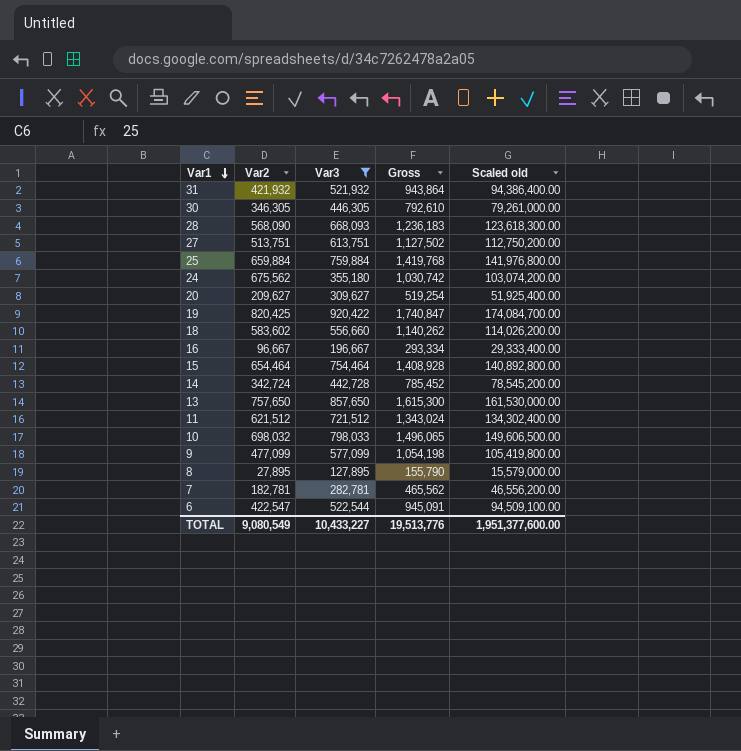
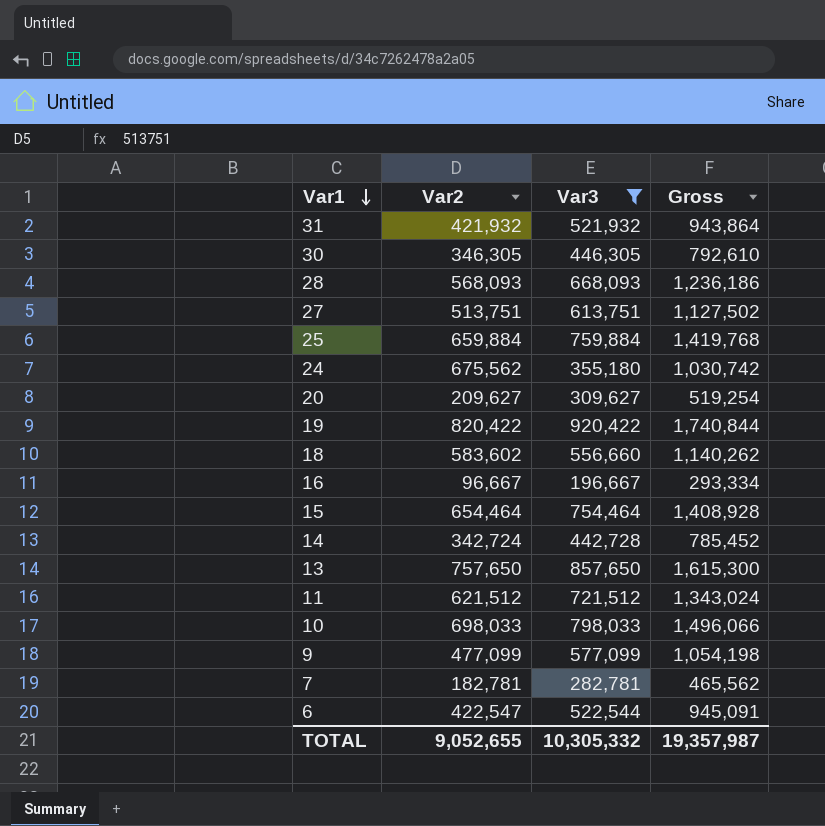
column Scaled old | formula: [Gross] * 100 -> none
row 8: 27,895 | 127,895 | 155,790 | 15,579,000.00 -> none
28 | Var2: 568,090 -> 568,093
28 | Gross: 1,236,183 -> 1,236,186
19 | Var2: 820,425 -> 820,422
19 | Gross: 1,740,847 -> 1,740,844
10 | Var2: 698,032 -> 698,033
10 | Gross: 1,496,065 -> 1,496,066
TOTAL | Var2: 9,080,549 -> 9,052,655
TOTAL | Var3: 10,433,227 -> 10,305,332
TOTAL | Gross: 19,513,776 -> 19,357,987

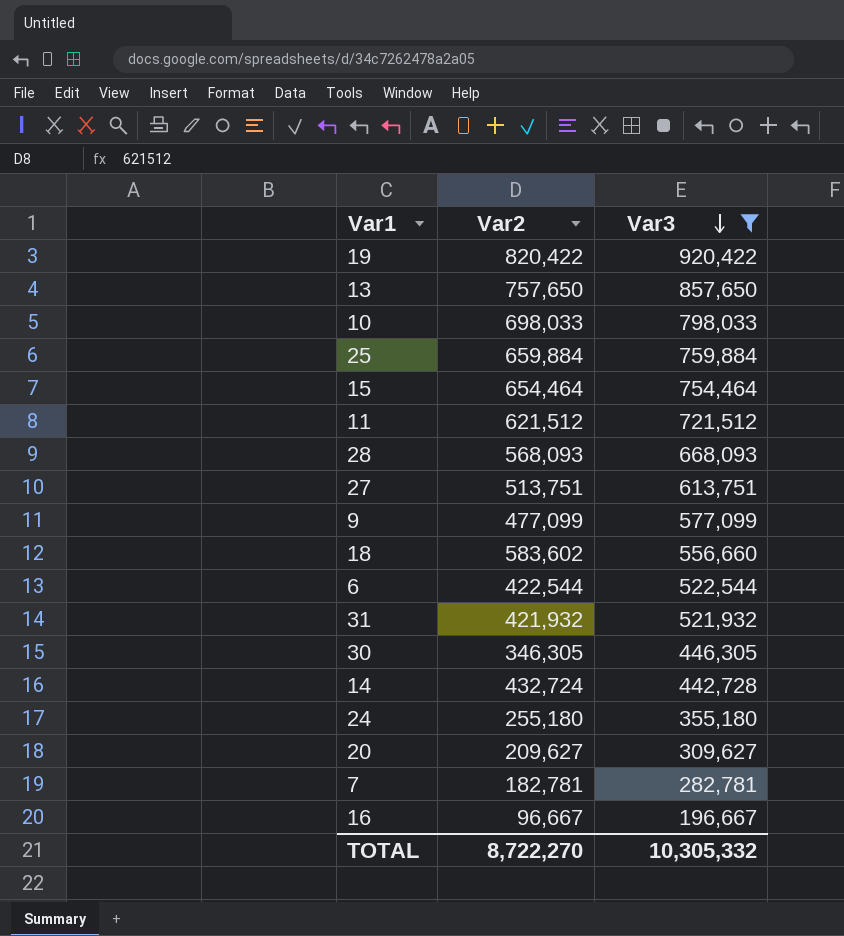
row order: Var1 descending -> Var3 descending
column Gross | formula: [Var2] + [Var3] -> none
6 | Var2: 422,547 -> 422,544
14 | Var2: 342,724 -> 432,724
24 | Var2: 675,562 -> 255,180
TOTAL | Var2: 9,052,655 -> 8,722,270

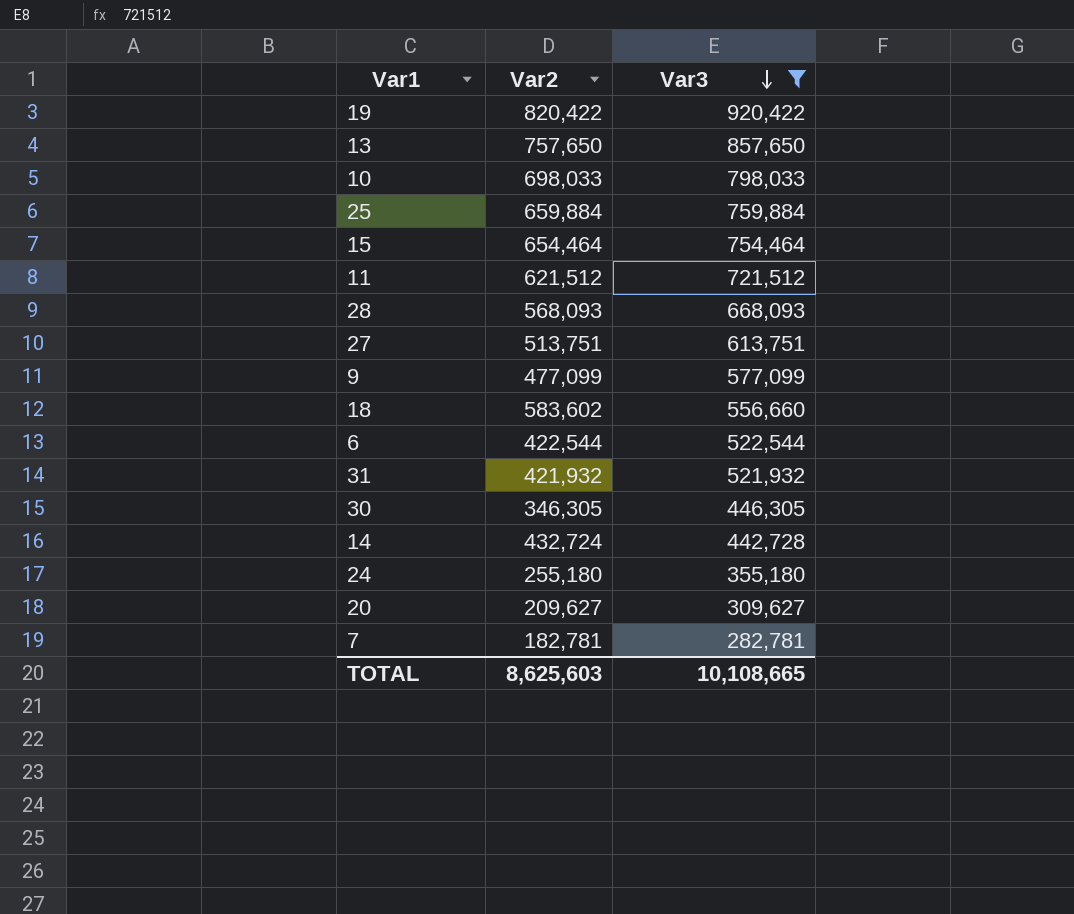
row 16: 96,667 | 196,667 -> none
TOTAL | Var2: 8,722,270 -> 8,625,603
TOTAL | Var3: 10,305,332 -> 10,108,665

